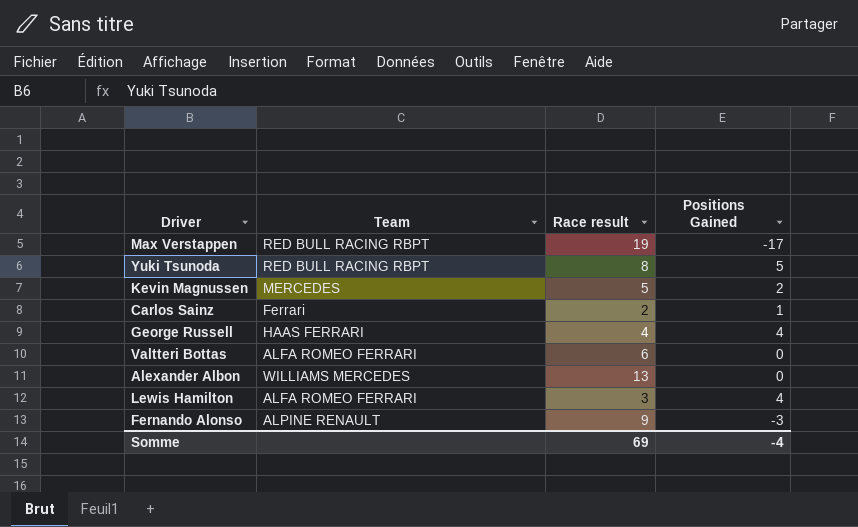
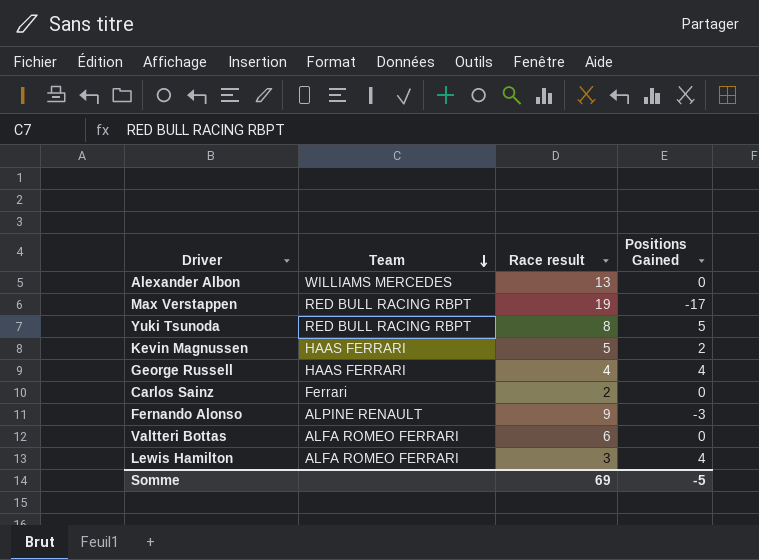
row order: none -> Team descending
Kevin Magnussen | Team: MERCEDES -> HAAS FERRARI
Carlos Sainz | Positions Gained: 1 -> 0
Somme | Positions Gained: -4 -> -5

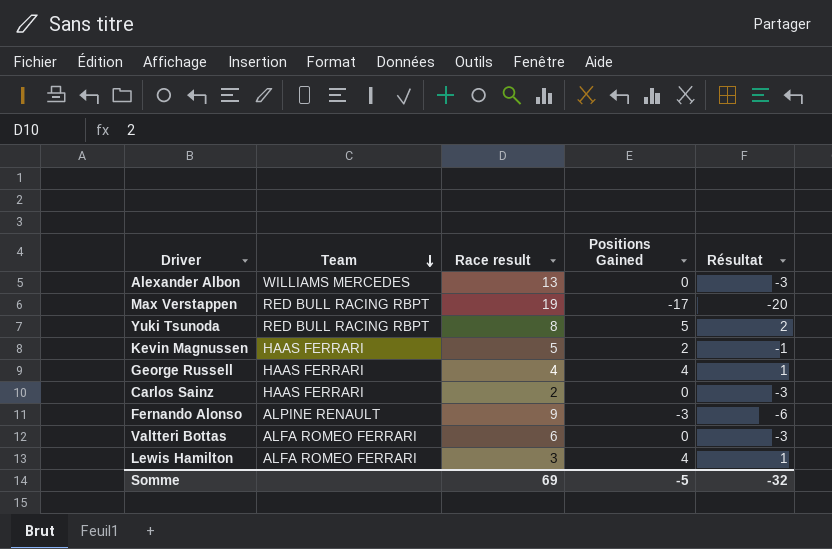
column Résultat | formula: none -> [Positions Gained] - 3
Carlos Sainz | Team: Ferrari -> HAAS FERRARI

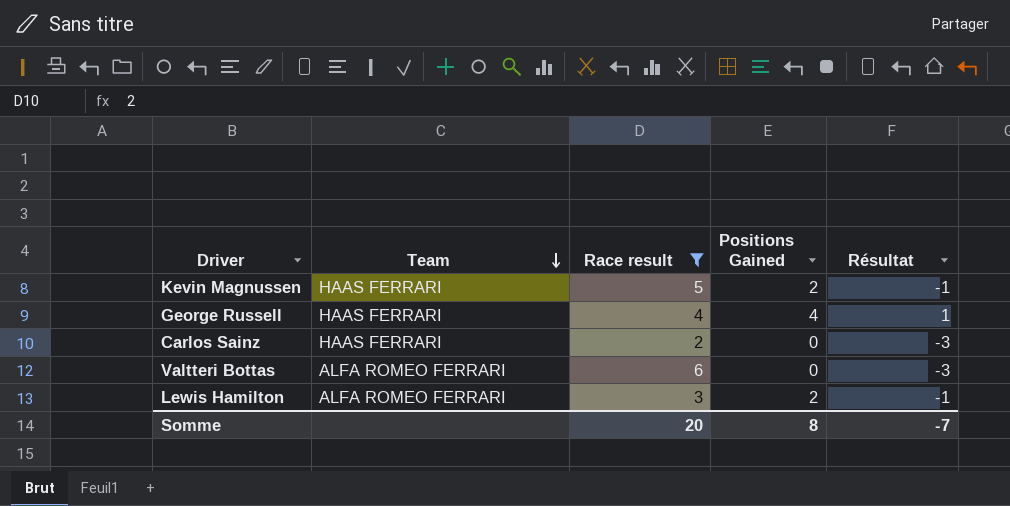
filter: none -> Race result <= 6
Lewis Hamilton | Positions Gained: 4 -> 2
Lewis Hamilton | Résultat: 1 -> -1
Somme | Race result: 69 -> 20
Somme | Positions Gained: -5 -> 8
Somme | Résultat: -32 -> -7

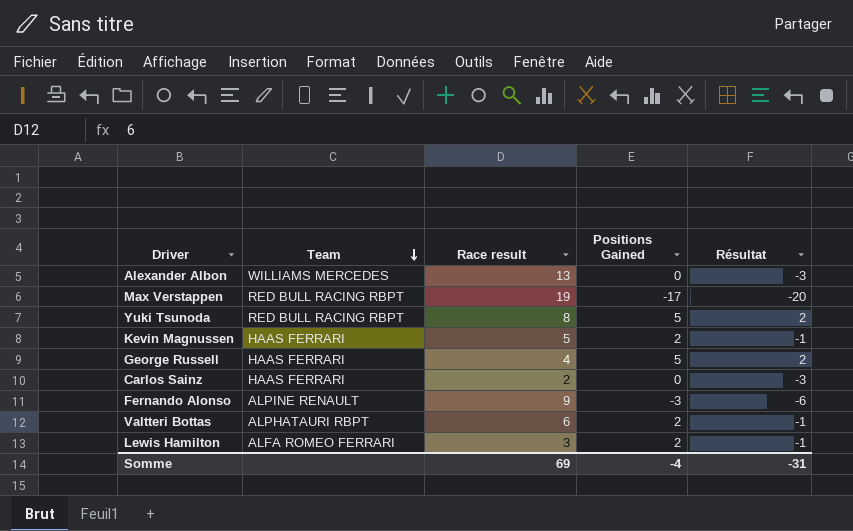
filter: Race result <= 6 -> none
George Russell | Positions Gained: 4 -> 5
George Russell | Résultat: 1 -> 2
Valtteri Bottas | Team: ALFA ROMEO FERRARI -> ALPHATAURI RBPT
Valtteri Bottas | Positions Gained: 0 -> 2
Valtteri Bottas | Résultat: -3 -> -1
Somme | Race result: 20 -> 69
Somme | Positions Gained: 8 -> -4
Somme | Résultat: -7 -> -31

